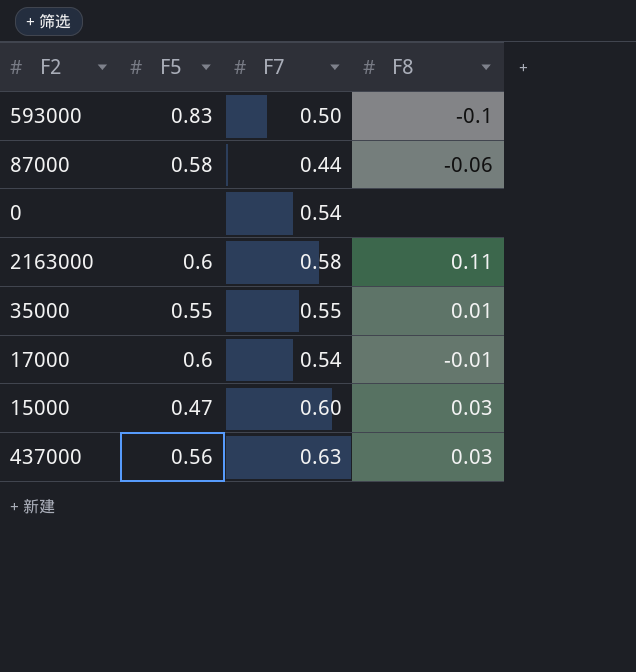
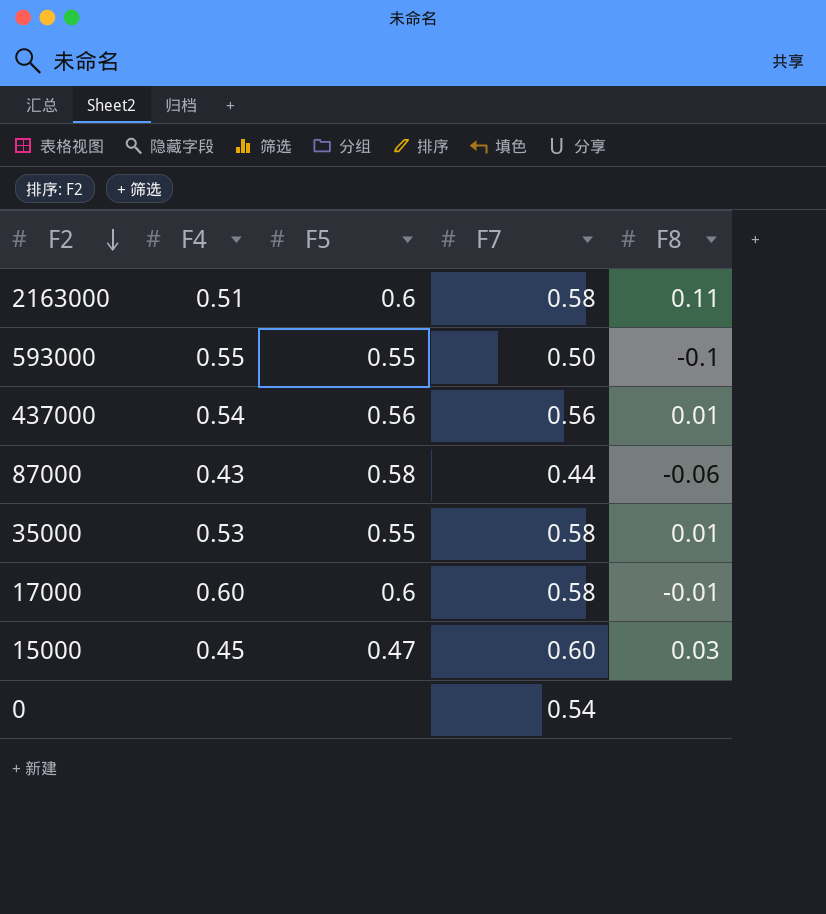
row order: none -> F2 descending
column F4 | position: none -> 2
593000 | F5: 0.83 -> 0.55
437000 | F7: 0.63 -> 0.56
437000 | F8: 0.03 -> 0.01
35000 | F7: 0.55 -> 0.58
17000 | F7: 0.54 -> 0.58

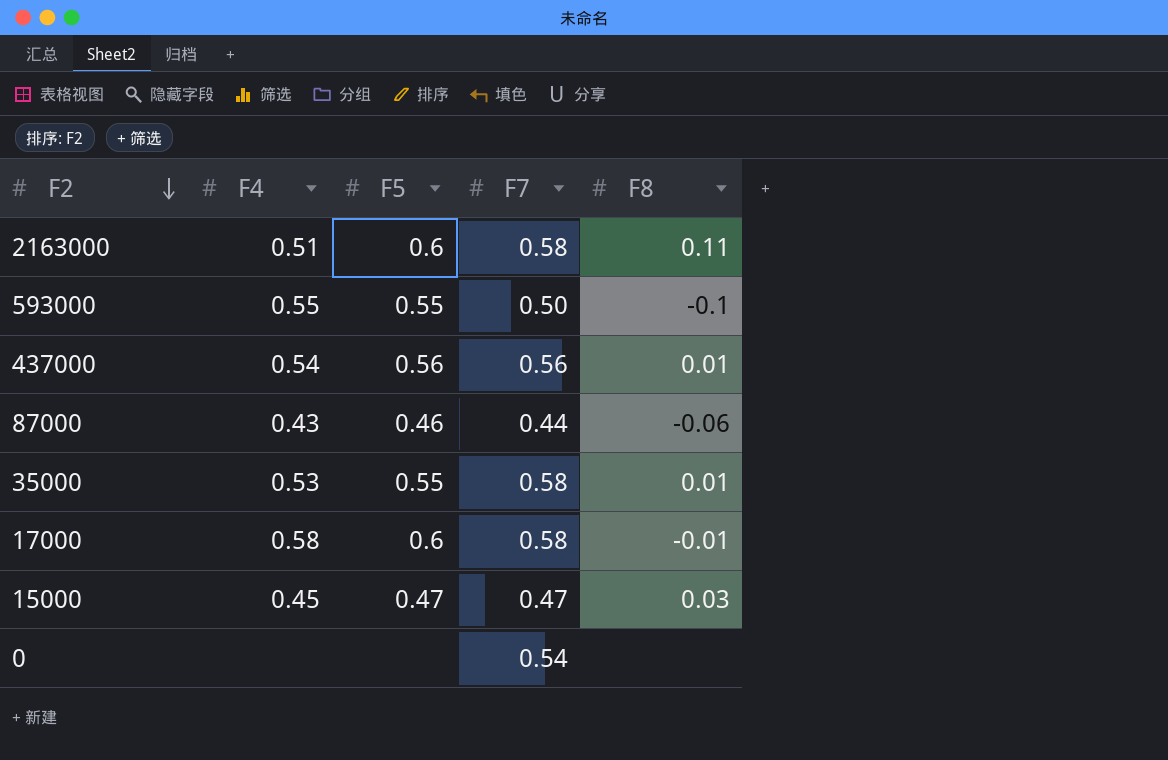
87000 | F5: 0.58 -> 0.46
17000 | F4: 0.60 -> 0.58
15000 | F7: 0.60 -> 0.47

